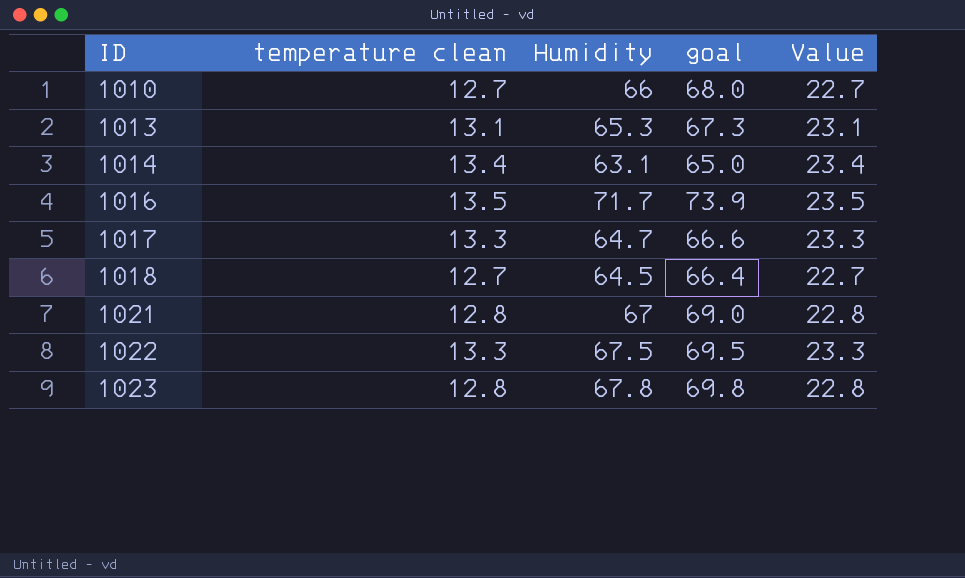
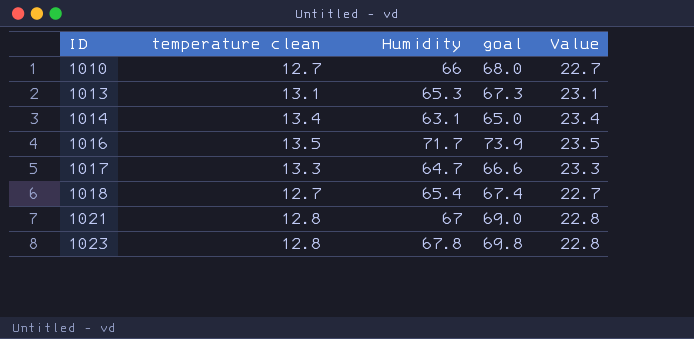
row 1022: 13.3 | 67.5 | 69.5 | 23.3 -> none
1018 | Humidity: 64.5 -> 65.4
1018 | goal: 66.4 -> 67.4

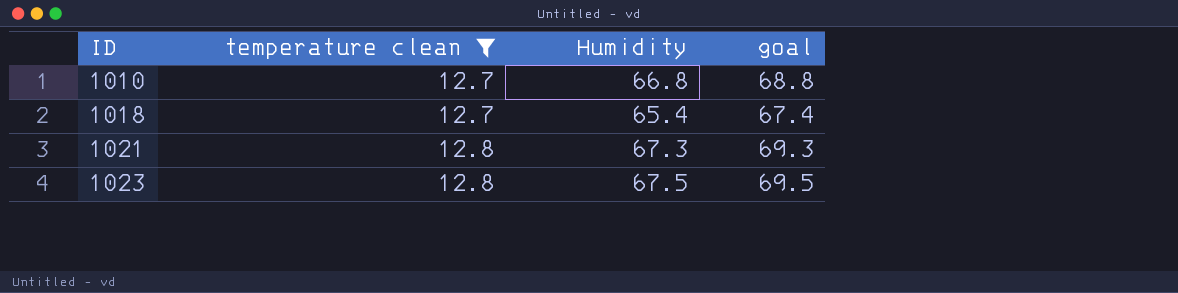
filter: none -> temperature clean <= 12.8
column Value | formula: [temperature clean] + 10 -> none
1010 | Humidity: 66 -> 66.8
1010 | goal: 68.0 -> 68.8
1021 | Humidity: 67 -> 67.3
1021 | goal: 69.0 -> 69.3
1023 | Humidity: 67.8 -> 67.5
1023 | goal: 69.8 -> 69.5

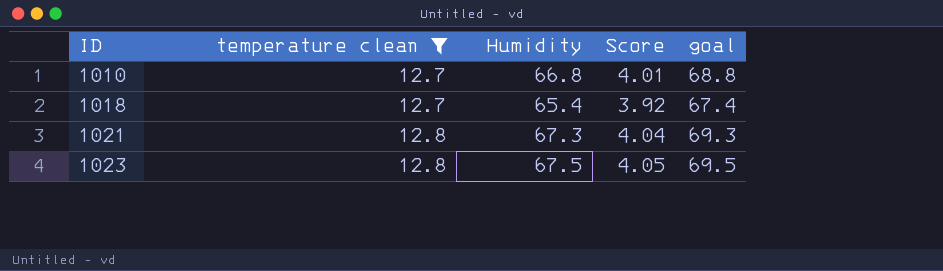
column Score | formula: none -> [Humidity] * 0.06

